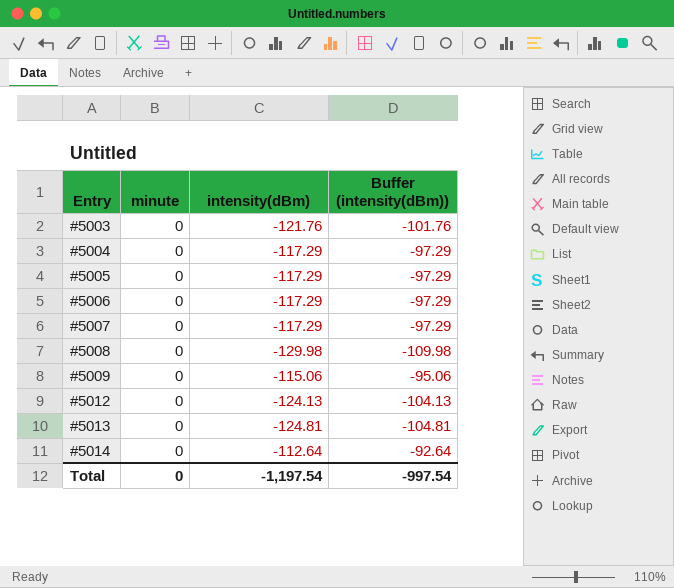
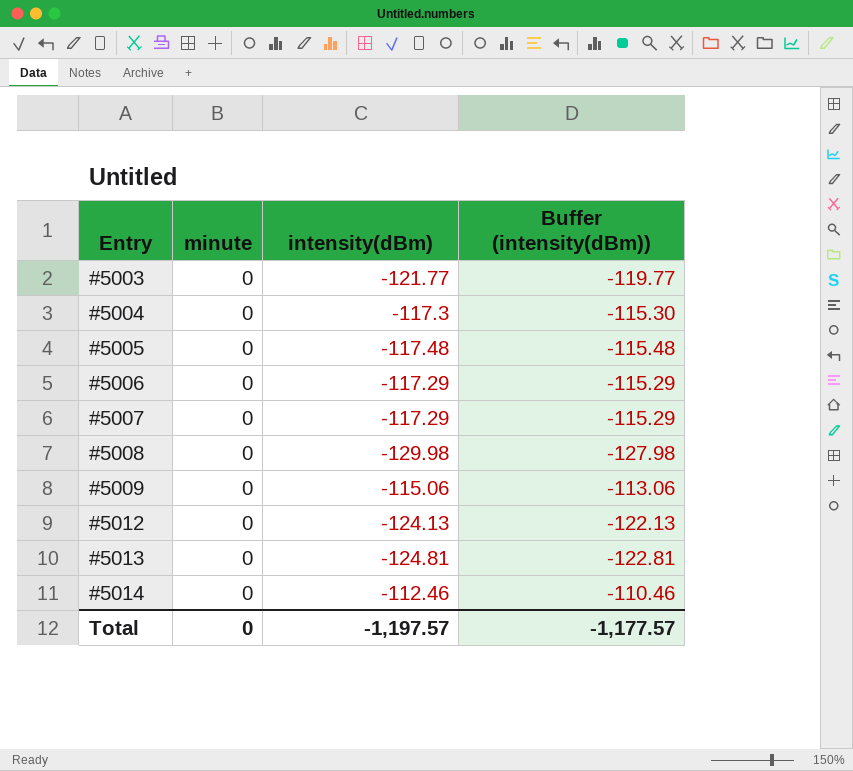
column Buffer (intensity(dBm)) | formula: [intensity(dBm)] + 20 -> [intensity(dBm)] + 2
#5003 | intensity(dBm): -121.76 -> -121.77
#5004 | intensity(dBm): -117.29 -> -117.3
#5005 | intensity(dBm): -117.29 -> -117.48
#5014 | intensity(dBm): -112.64 -> -112.46
Total | intensity(dBm): -1,197.54 -> -1,197.57
Total | Buffer (intensity(dBm)): -997.54 -> -1,177.57

